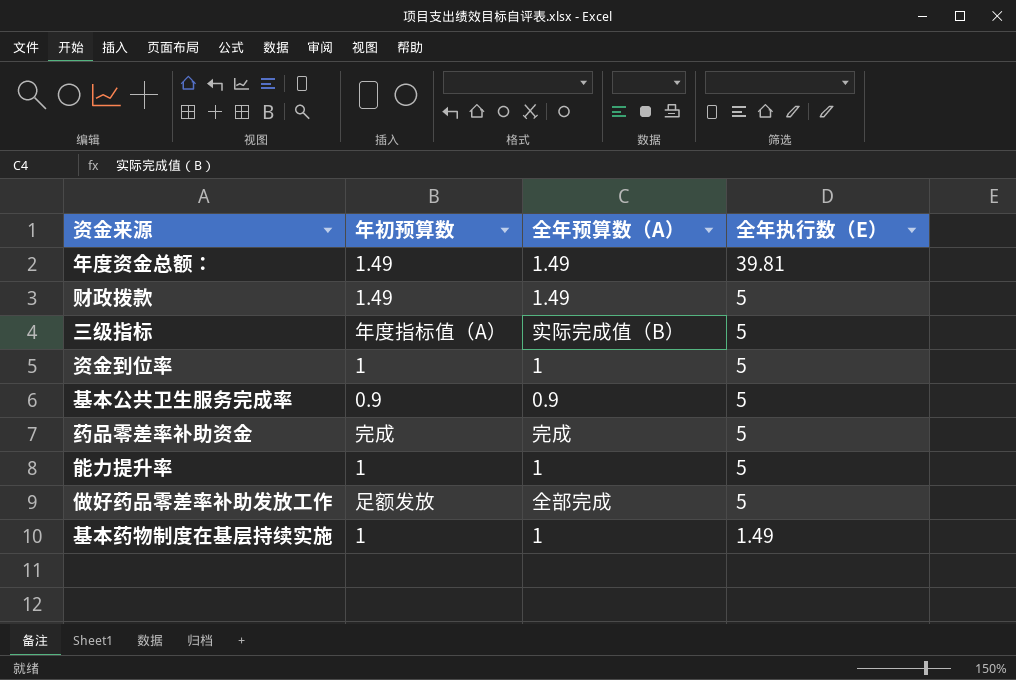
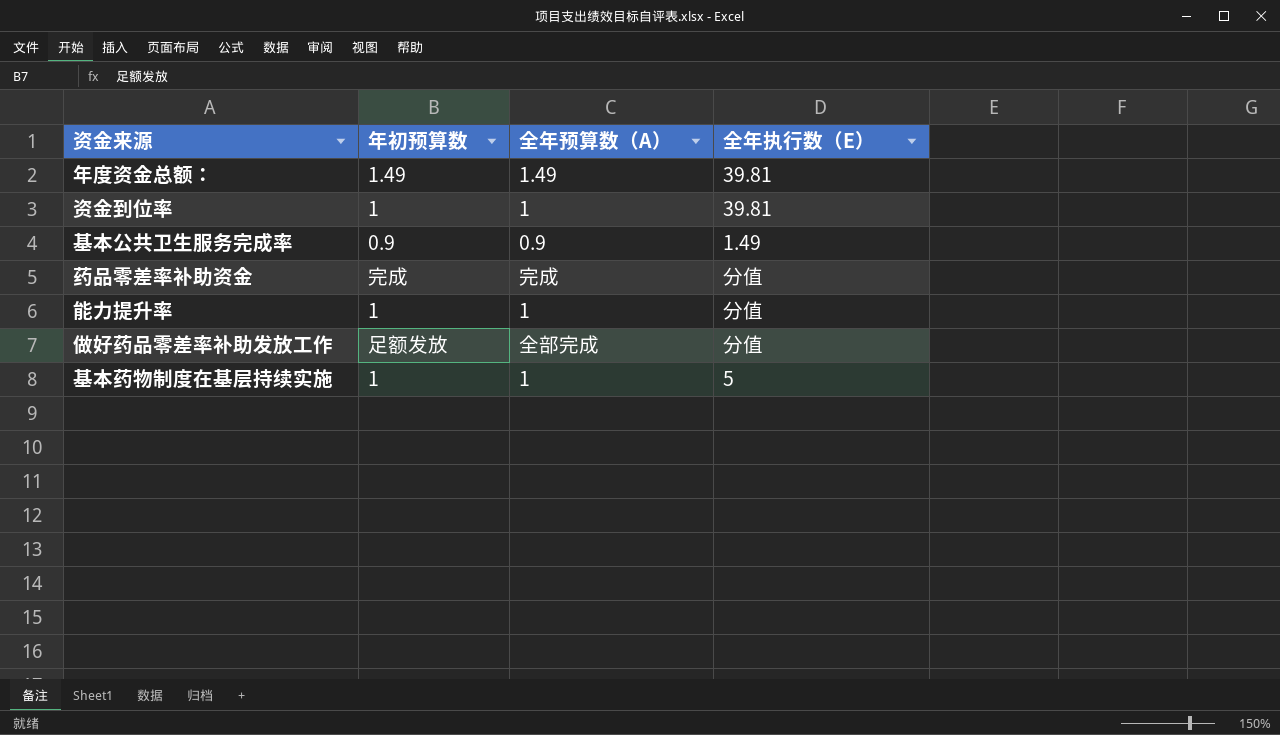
row 财政拨款: 1.49 | 1.49 | 5 -> none
row 三级指标: 年度指标值（A） | 实际完成值（B） | 5 -> none
资金到位率 | 全年执行数（E）: 5 -> 39.81
基本公共卫生服务完成率 | 全年执行数（E）: 5 -> 1.49
药品零差率补助资金 | 全年执行数（E）: 5 -> 分值
能力提升率 | 全年执行数（E）: 5 -> 分值
做好药品零差率补助发放工作 | 全年执行数（E）: 5 -> 分值
基本药物制度在基层持续实施 | 全年执行数（E）: 1.49 -> 5

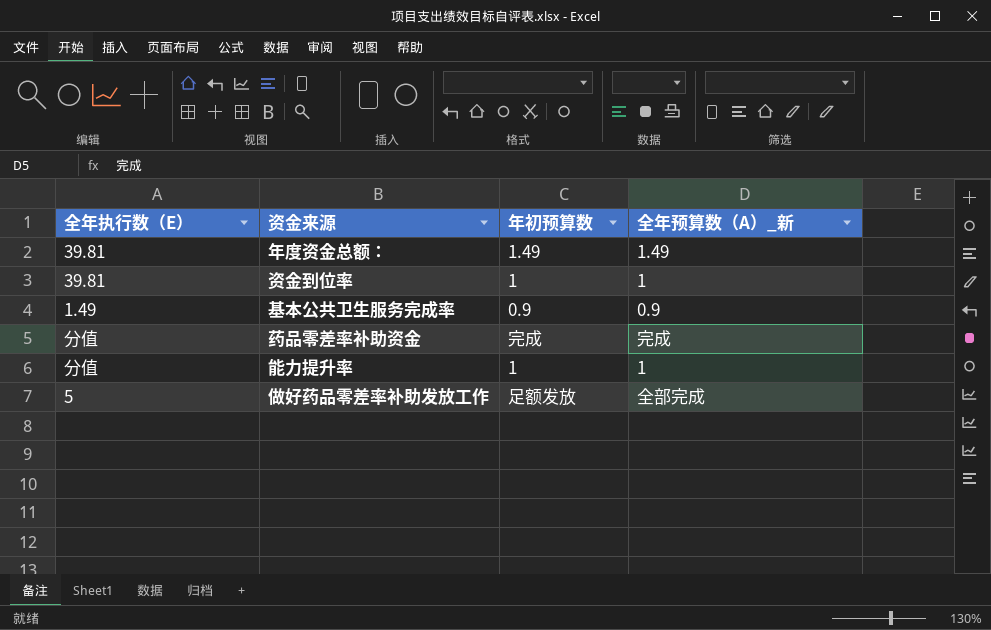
column 全年执行数（E） | position: 4 -> 1
column name: 全年预算数（A） -> 全年预算数（A）_新
row 基本药物制度在基层持续实施: 1 | 1 | 5 -> none
做好药品零差率补助发放工作 | 全年执行数（E）: 分值 -> 5

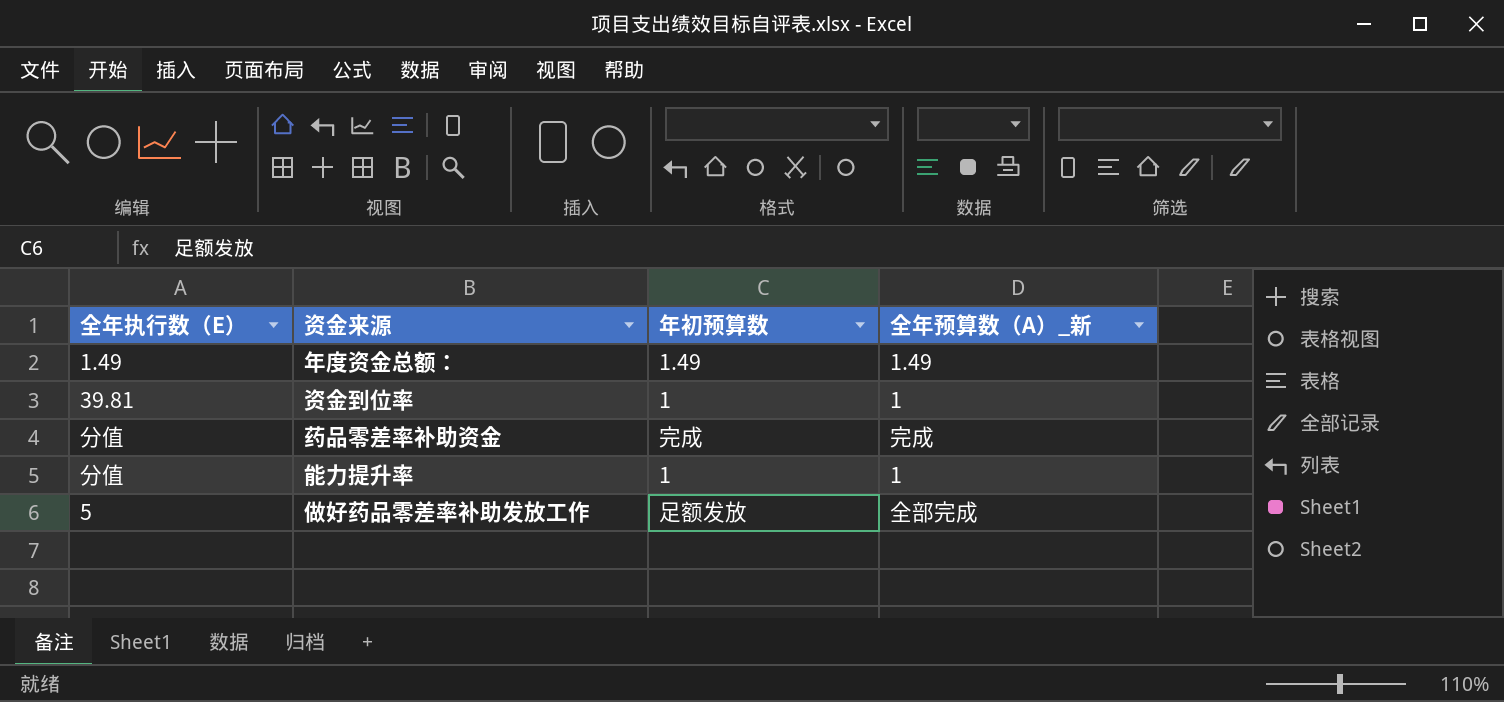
row 基本公共卫生服务完成率: 1.49 | 0.9 | 0.9 -> none
年度资金总额： | 全年执行数（E）: 39.81 -> 1.49

